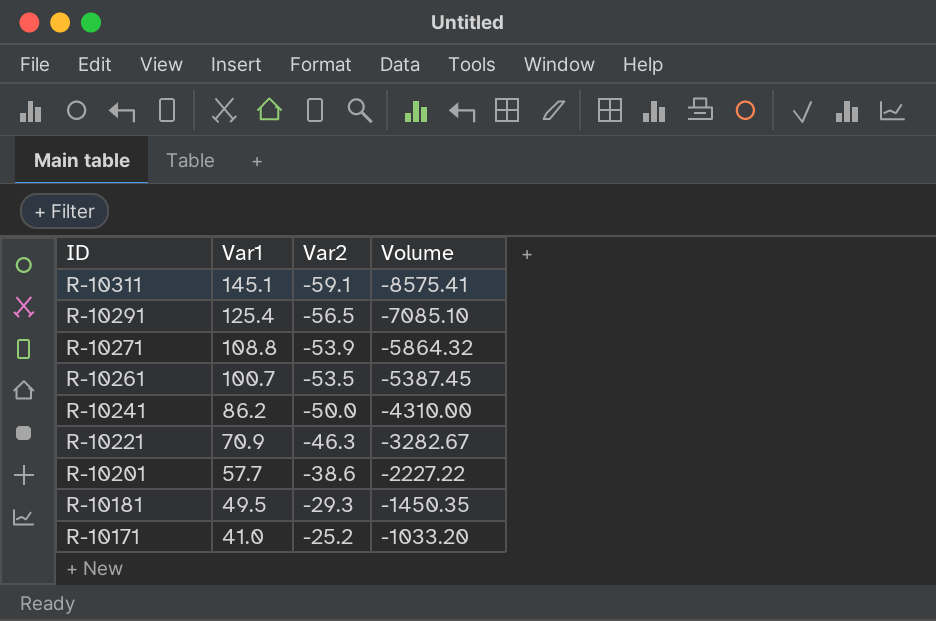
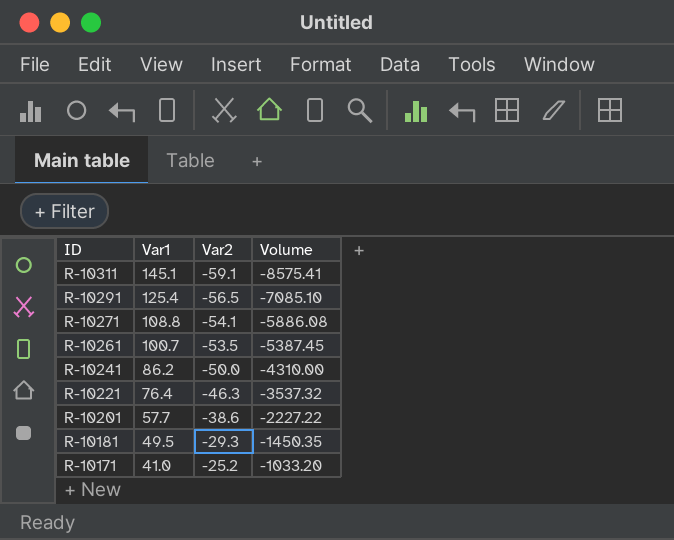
R-10271 | Var2: -53.9 -> -54.1
R-10271 | Volume: -5864.32 -> -5886.08
R-10221 | Var1: 70.9 -> 76.4
R-10221 | Volume: -3282.67 -> -3537.32

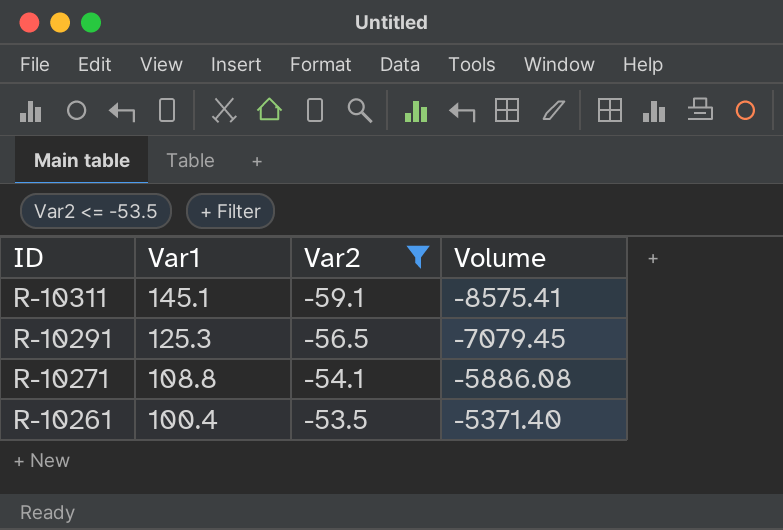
filter: none -> Var2 <= -53.5
R-10291 | Var1: 125.4 -> 125.3
R-10291 | Volume: -7085.10 -> -7079.45
R-10261 | Var1: 100.7 -> 100.4
R-10261 | Volume: -5387.45 -> -5371.40

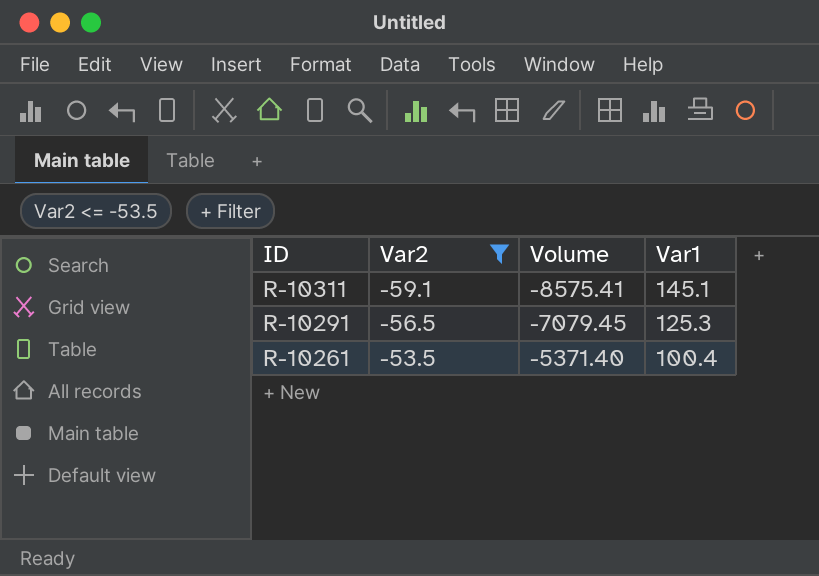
column Var1 | position: 2 -> 4
row R-10271: 108.8 | -54.1 | -5886.08 -> none

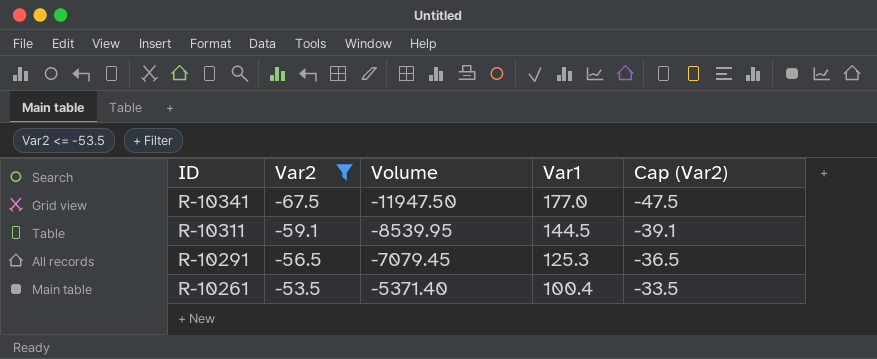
column Cap (Var2) | formula: none -> [Var2] + 20
row R-10341: none -> -67.5 | -11947.50 | 177.0 | -47.5
R-10311 | Volume: -8575.41 -> -8539.95
R-10311 | Var1: 145.1 -> 144.5

